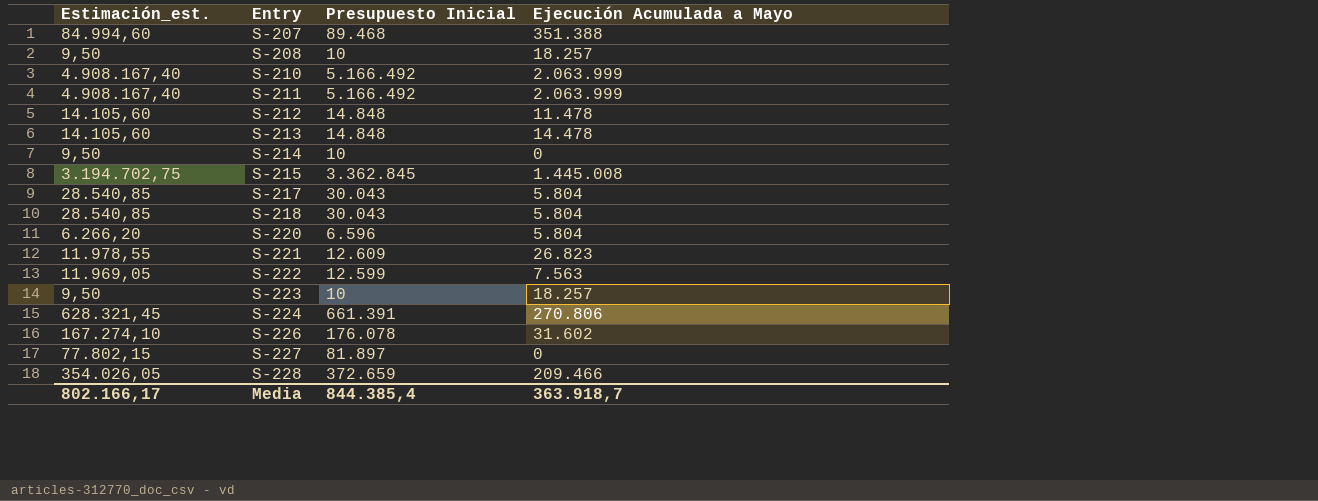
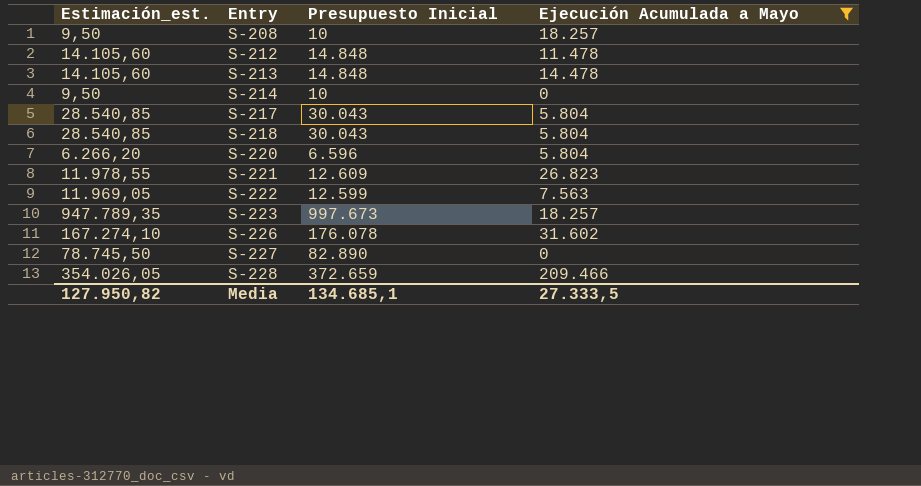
filter: none -> Ejecución Acumulada a Mayo <= 209.466
S-223 | Estimación_est.: 9,50 -> 947.789,35
S-223 | Presupuesto Inicial: 10 -> 997.673
S-227 | Estimación_est.: 77.802,15 -> 78.745,50
S-227 | Presupuesto Inicial: 81.897 -> 82.890
Media | Estimación_est.: 802.166,17 -> 127.950,82
Media | Presupuesto Inicial: 844.385,4 -> 134.685,1
Media | Ejecución Acumulada a Mayo: 363.918,7 -> 27.333,5

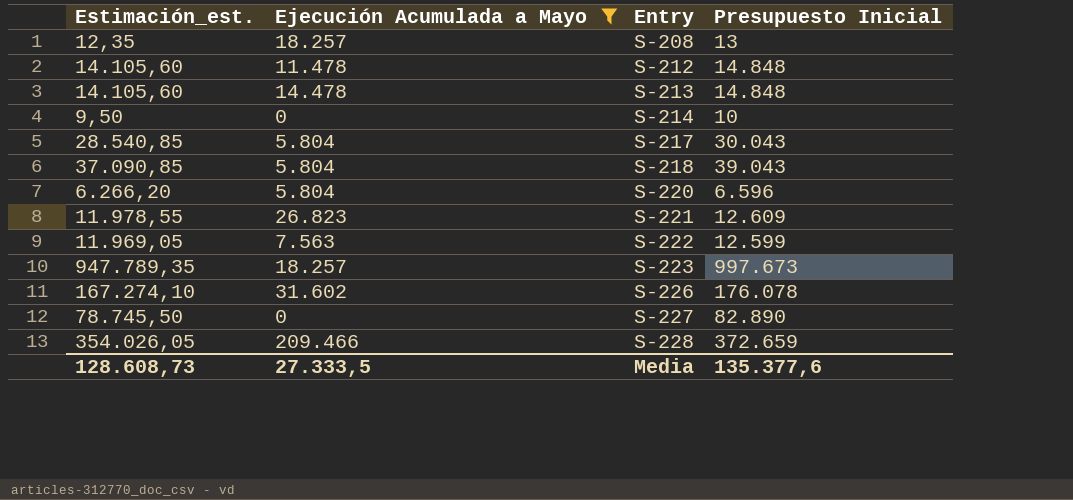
column Ejecución Acumulada a Mayo | position: 4 -> 2
S-208 | Estimación_est.: 9,50 -> 12,35
S-208 | Presupuesto Inicial: 10 -> 13
S-218 | Estimación_est.: 28.540,85 -> 37.090,85
S-218 | Presupuesto Inicial: 30.043 -> 39.043
Media | Estimación_est.: 127.950,82 -> 128.608,73
Media | Presupuesto Inicial: 134.685,1 -> 135.377,6

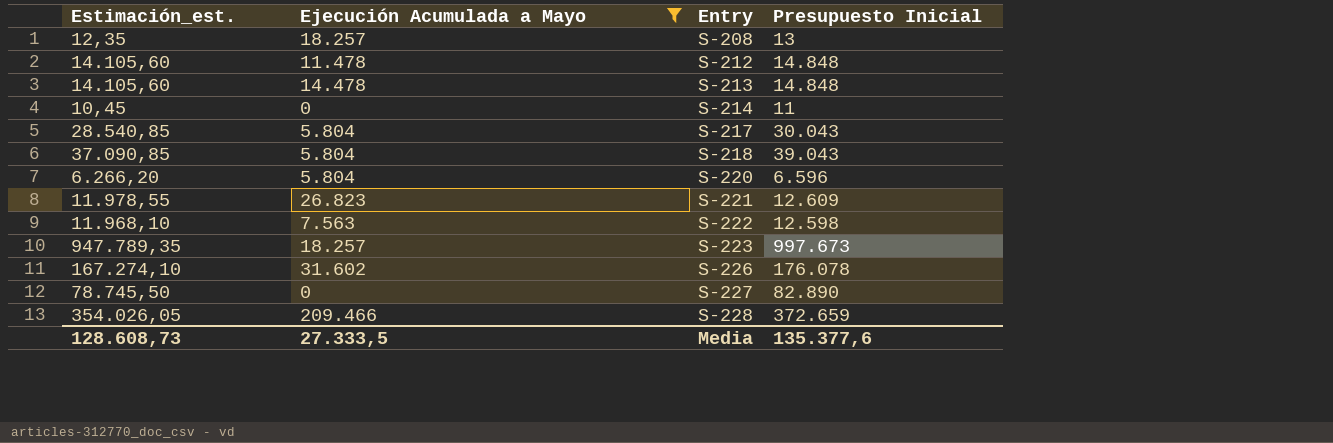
S-214 | Estimación_est.: 9,50 -> 10,45
S-214 | Presupuesto Inicial: 10 -> 11
S-222 | Estimación_est.: 11.969,05 -> 11.968,10
S-222 | Presupuesto Inicial: 12.599 -> 12.598

